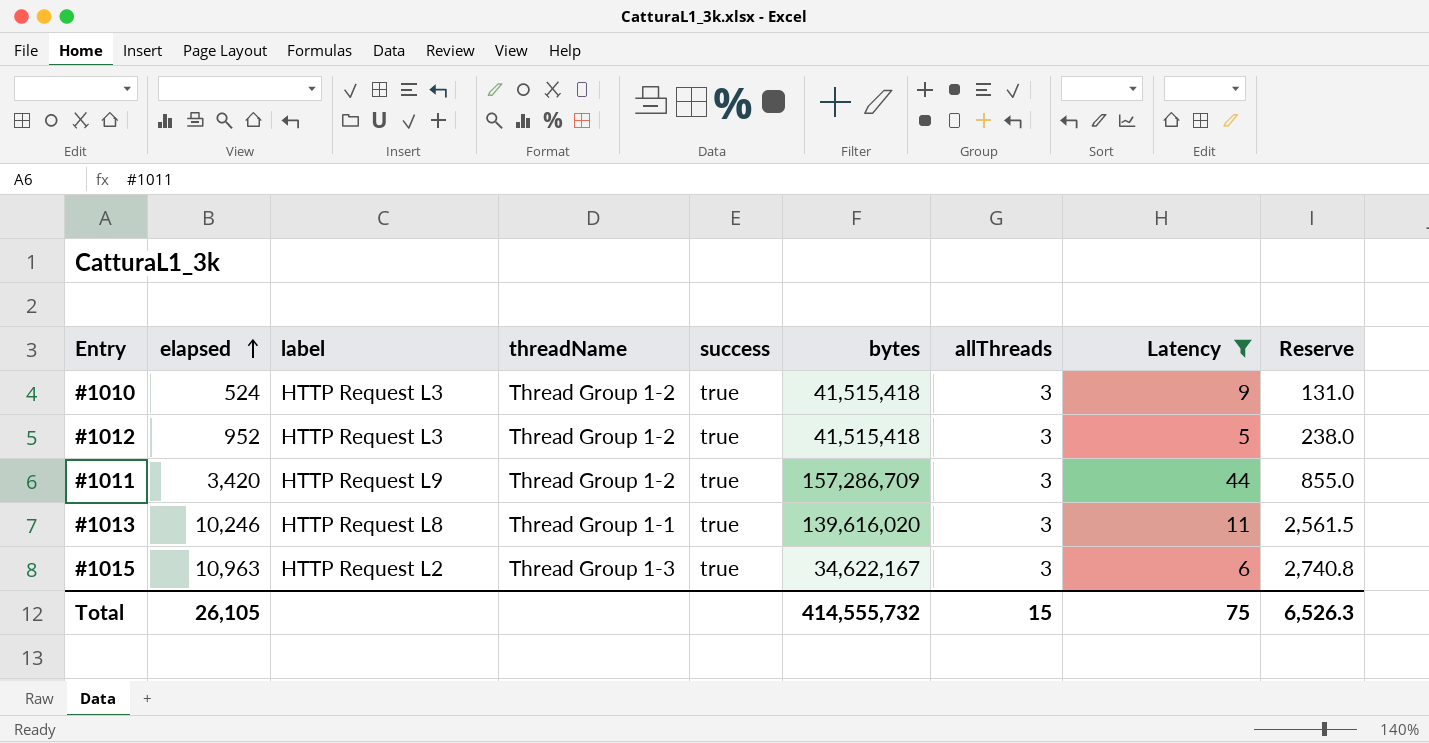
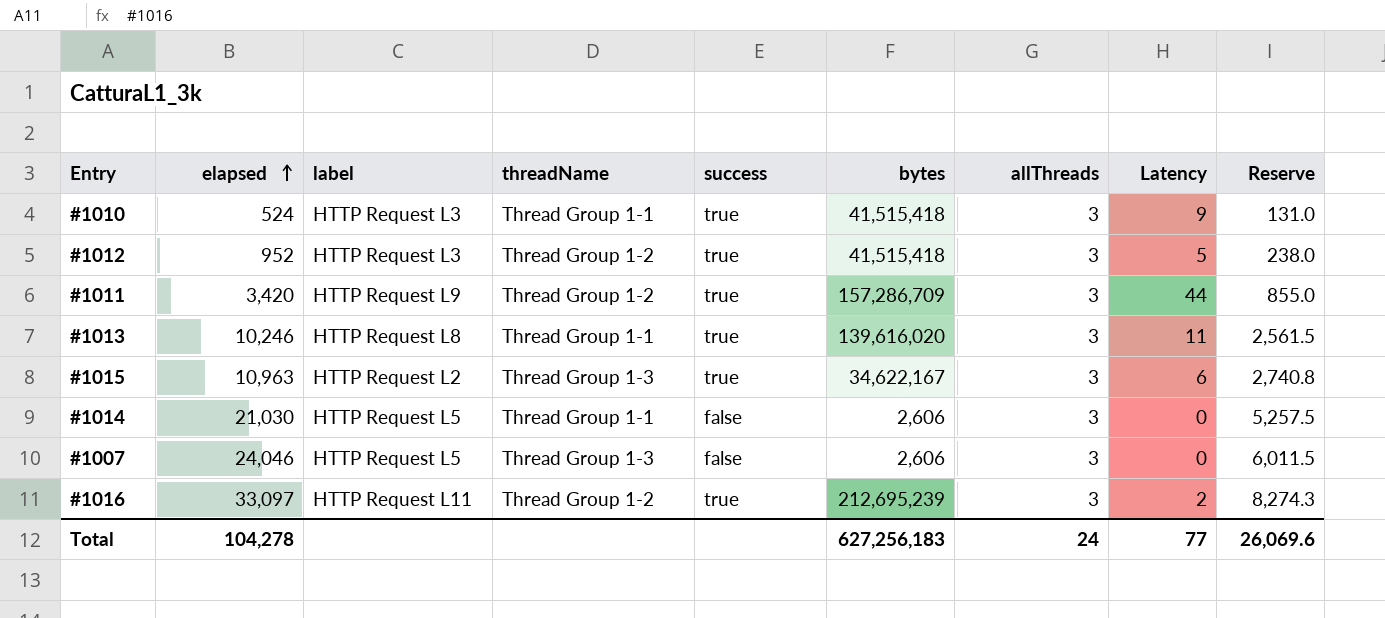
filter: Latency >= 5 -> none
#1010 | threadName: Thread Group 1-2 -> Thread Group 1-1
Total | elapsed: 26,105 -> 104,278
Total | bytes: 414,555,732 -> 627,256,183
Total | allThreads: 15 -> 24
Total | Latency: 75 -> 77
Total | Reserve: 6,526.3 -> 26,069.6

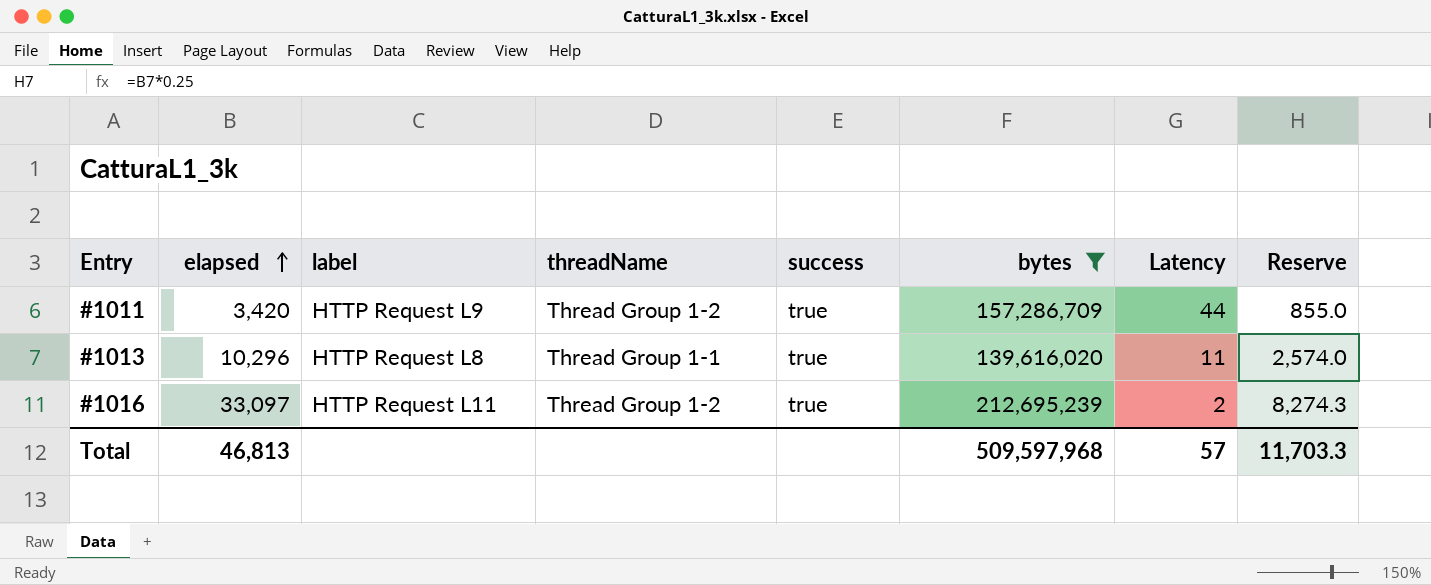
filter: none -> bytes >= 139,616,020
column allThreads | position: 7 -> none
#1013 | elapsed: 10,246 -> 10,296
#1013 | Reserve: 2,561.5 -> 2,574.0
Total | elapsed: 104,278 -> 46,813
Total | bytes: 627,256,183 -> 509,597,968
Total | Latency: 77 -> 57
Total | Reserve: 26,069.6 -> 11,703.3

